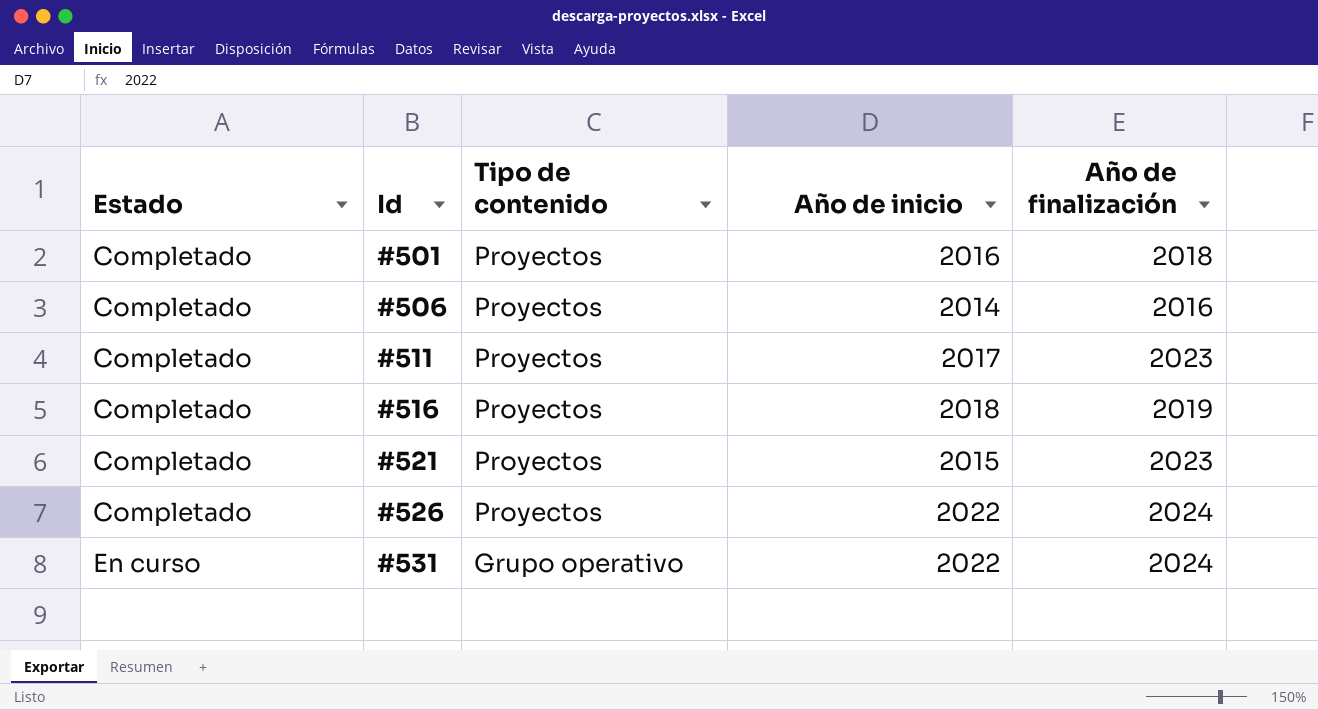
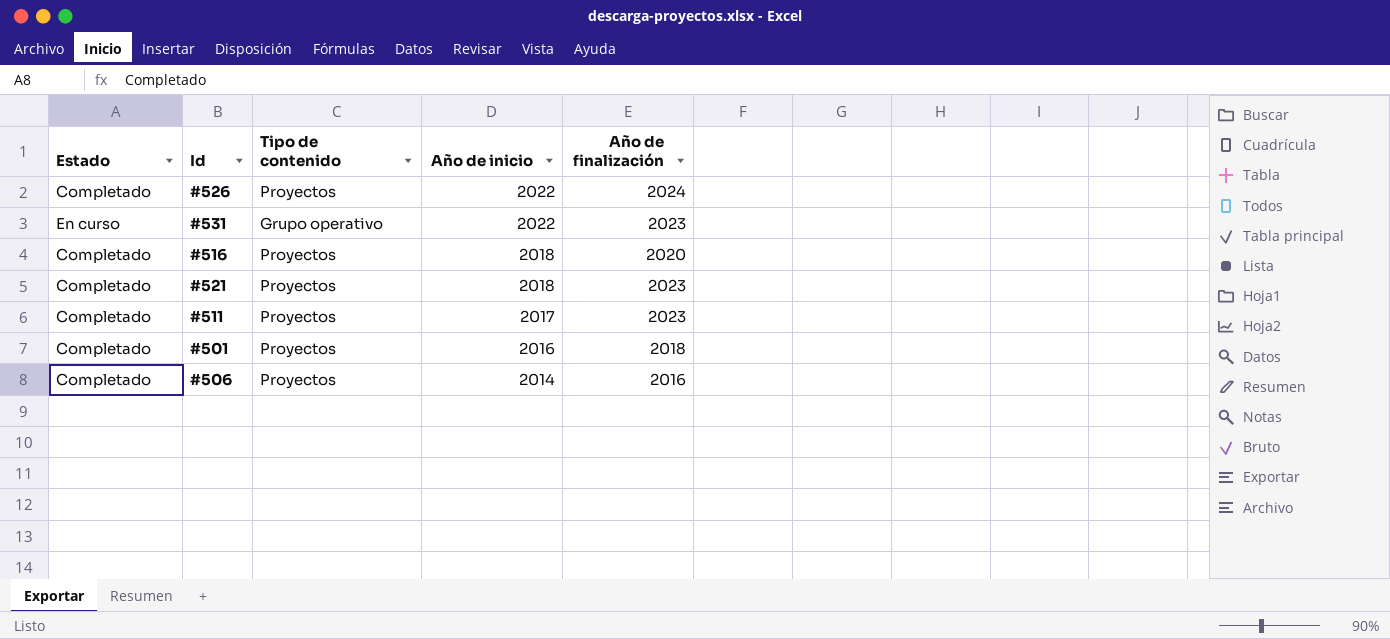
row order: Estado ascending -> Año de inicio descending
#531 | Año de finalización: 2024 -> 2023
#516 | Año de finalización: 2019 -> 2020
#521 | Año de inicio: 2015 -> 2018

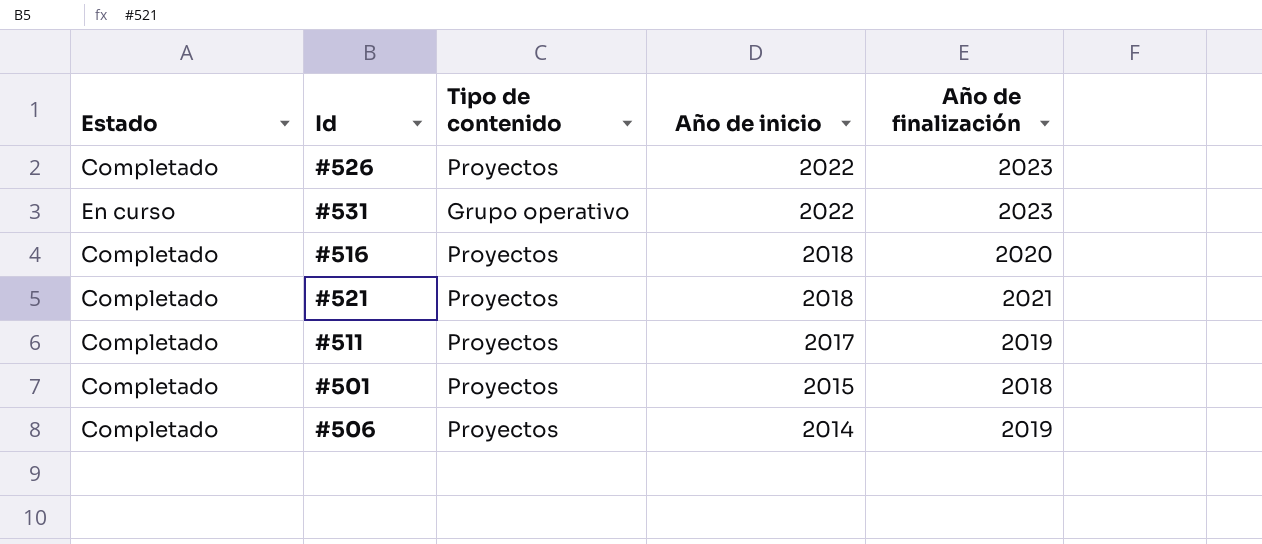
#526 | Año de finalización: 2024 -> 2023
#521 | Año de finalización: 2023 -> 2021
#511 | Año de finalización: 2023 -> 2019
#501 | Año de inicio: 2016 -> 2015
#506 | Año de finalización: 2016 -> 2019

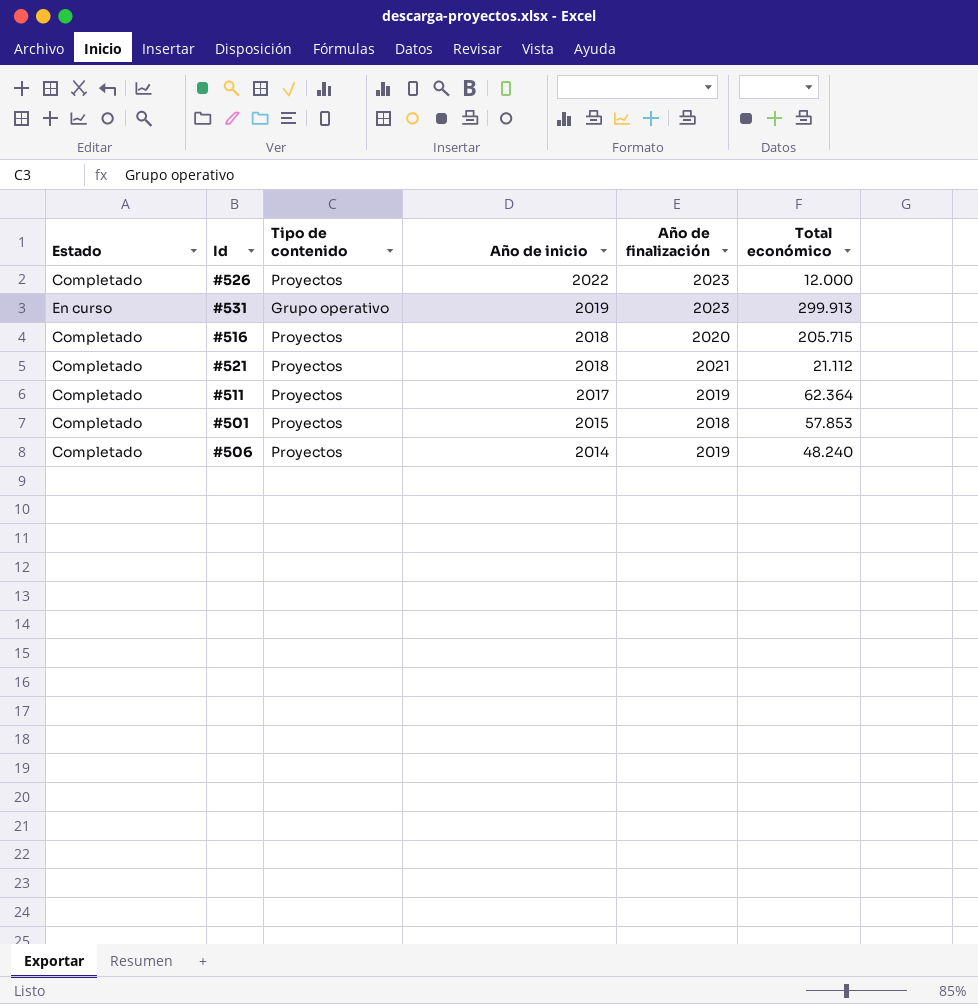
column Total económico | position: none -> 6
#531 | Año de inicio: 2022 -> 2019

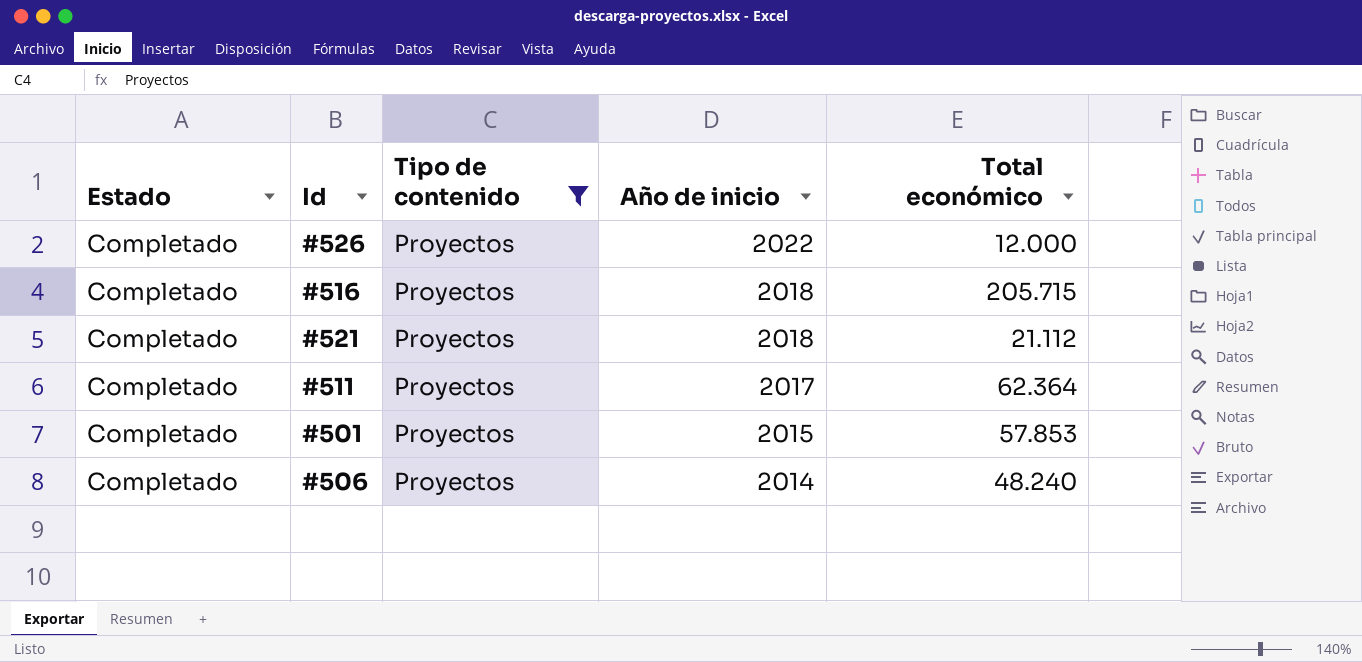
filter: none -> Tipo de contenido = Proyectos
column Año de finalización | position: 5 -> none

